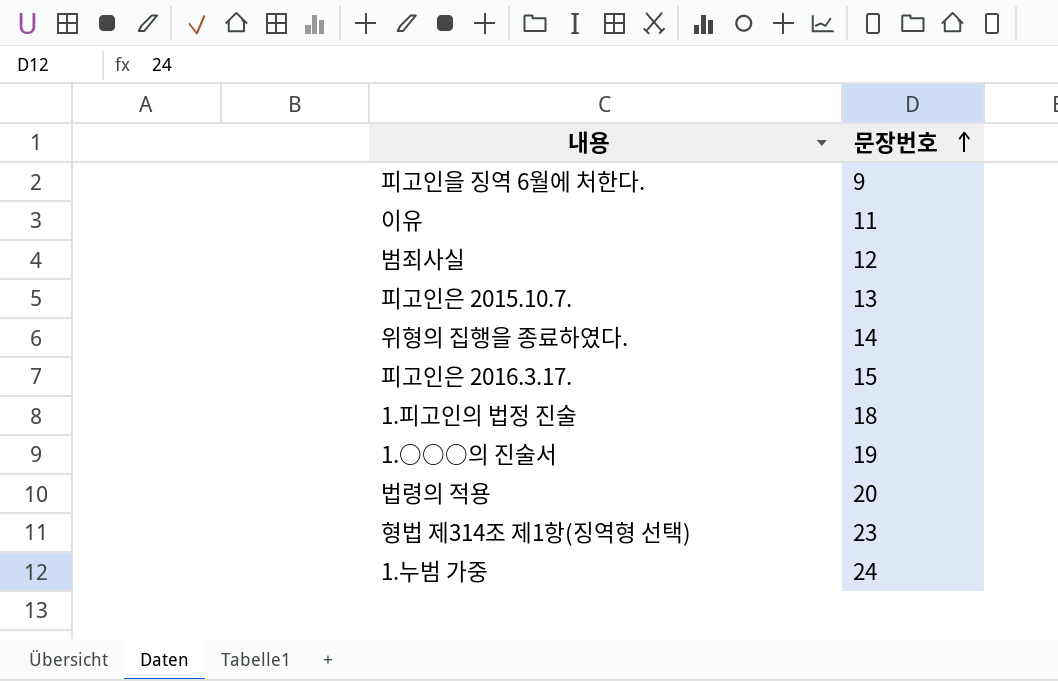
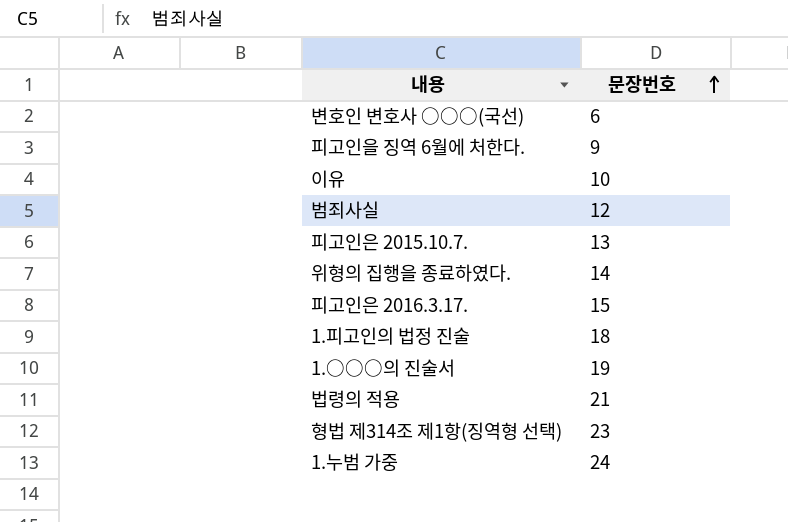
row 변호인 변호사 ○○○(국선): none -> 6
이유 | 문장번호: 11 -> 10
법령의 적용 | 문장번호: 20 -> 21

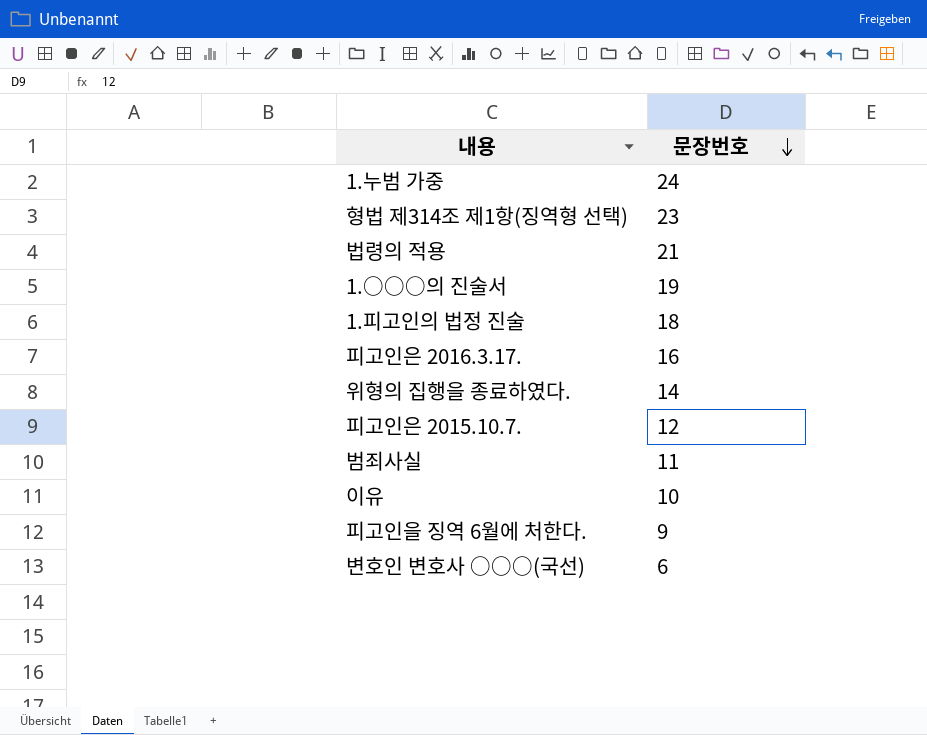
row order: 문장번호 ascending -> 문장번호 descending
피고인은 2016.3.17. | 문장번호: 15 -> 16
피고인은 2015.10.7. | 문장번호: 13 -> 12
범죄사실 | 문장번호: 12 -> 11

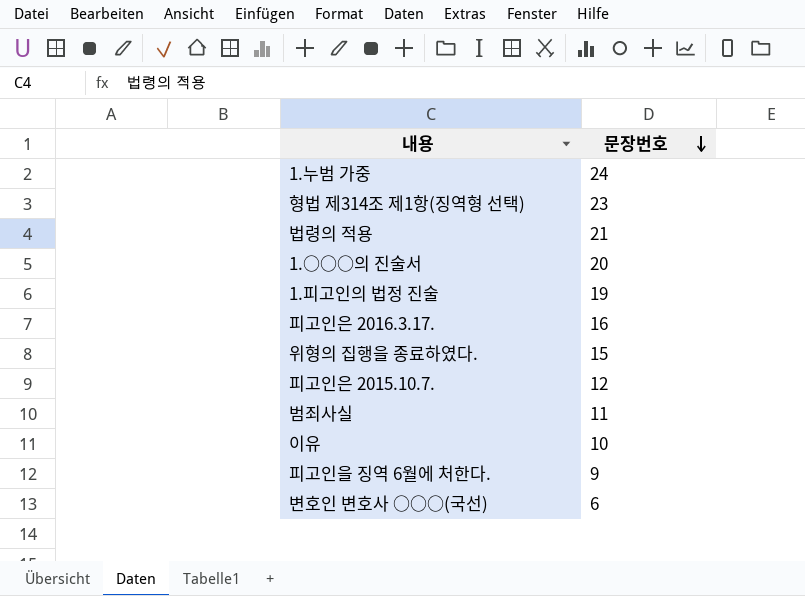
1.○○○의 진술서 | 문장번호: 19 -> 20
1.피고인의 법정 진술 | 문장번호: 18 -> 19
위형의 집행을 종료하였다. | 문장번호: 14 -> 15

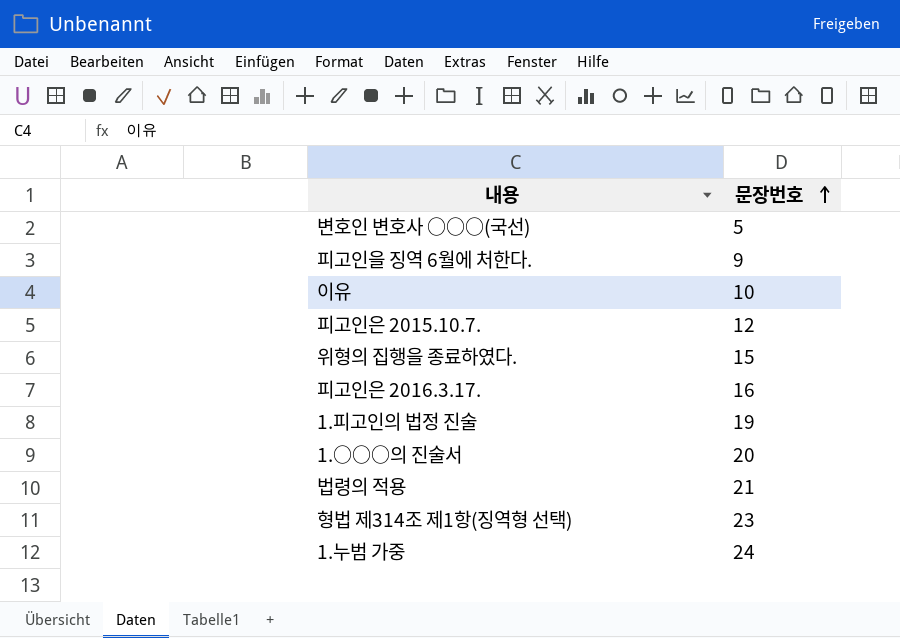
row order: 문장번호 descending -> 문장번호 ascending
row 범죄사실: 11 -> none
변호인 변호사 ○○○(국선) | 문장번호: 6 -> 5

